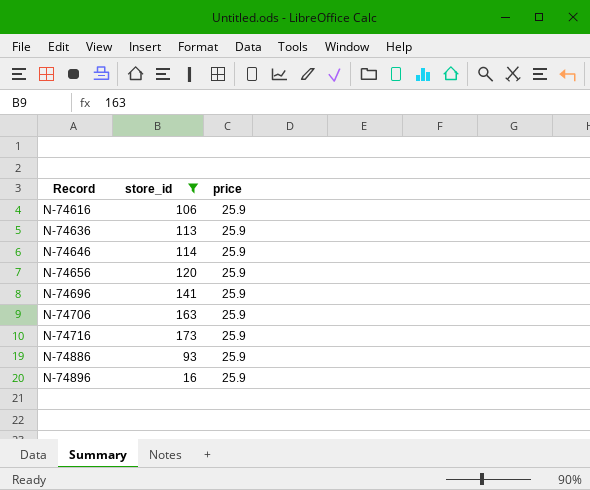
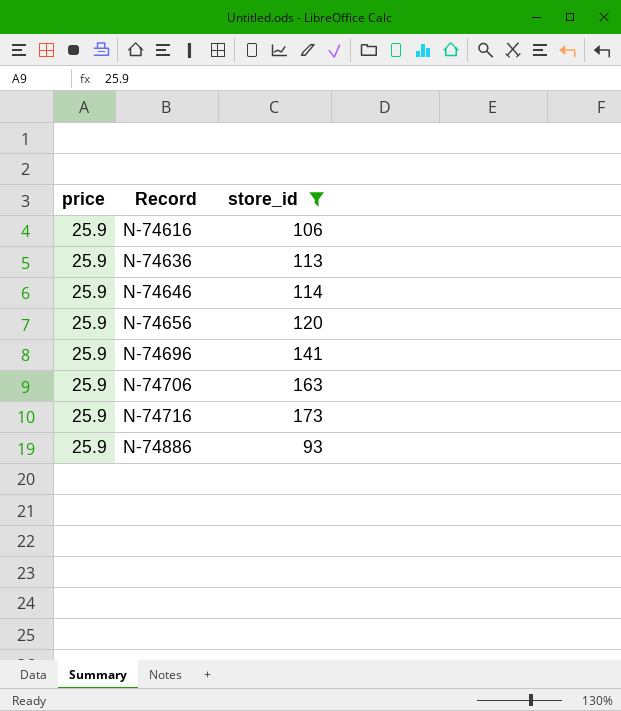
column price | position: 3 -> 1
row N-74896: 16 | 25.9 -> none

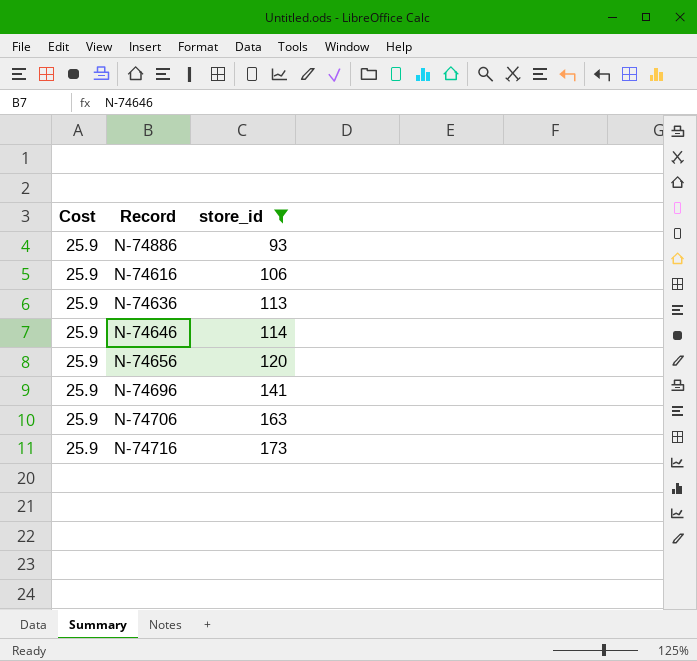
row order: Record ascending -> store_id ascending
column name: price -> Cost

